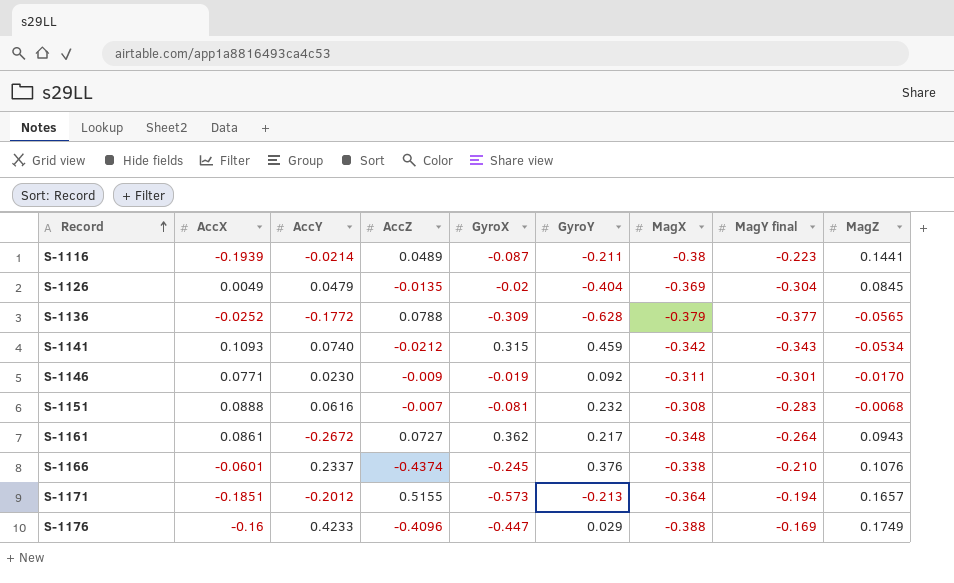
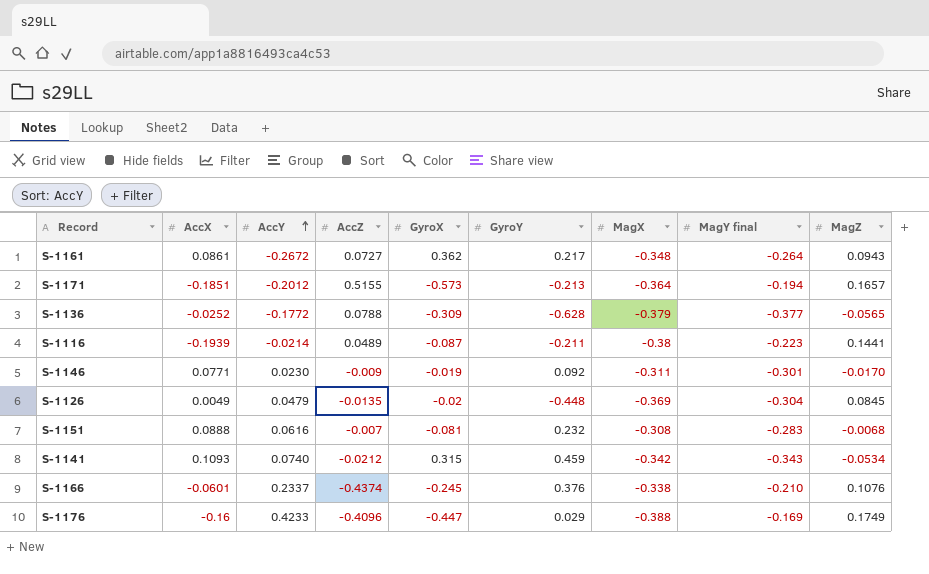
row order: Record ascending -> AccY ascending
S-1126 | GyroY: -0.404 -> -0.448

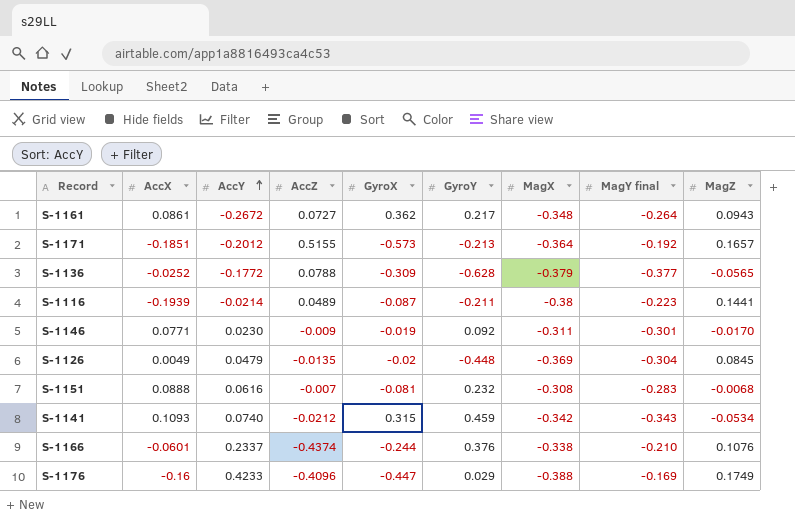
S-1171 | MagY final: -0.194 -> -0.192
S-1166 | GyroX: -0.245 -> -0.244

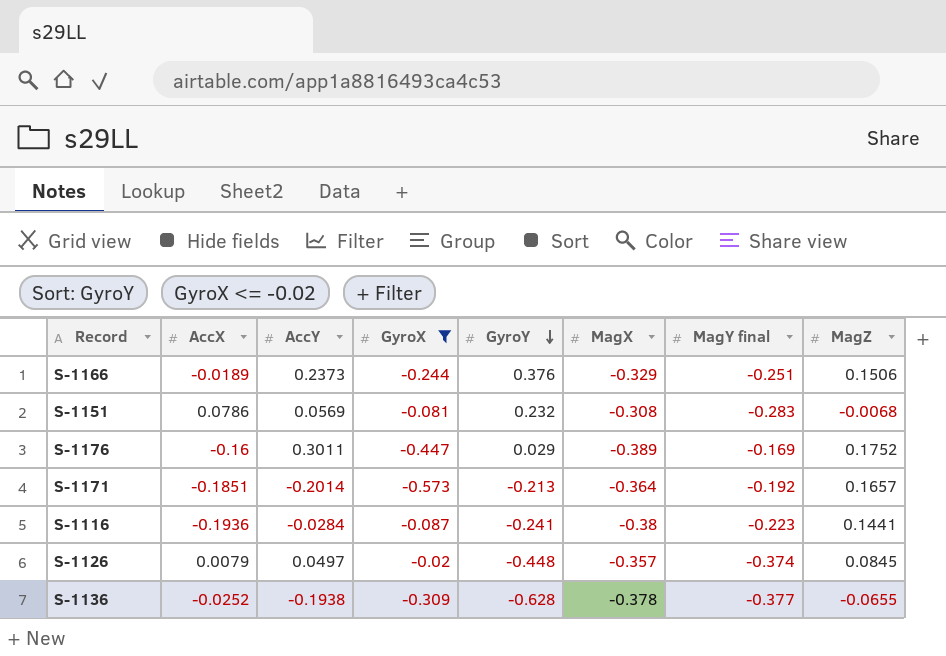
filter: none -> GyroX <= -0.02
row order: AccY ascending -> GyroY descending
column AccZ | position: 4 -> none
S-1166 | AccX: -0.0601 -> -0.0189
S-1166 | AccY: 0.2337 -> 0.2373
S-1166 | MagX: -0.338 -> -0.329
S-1166 | MagY final: -0.210 -> -0.251
S-1166 | MagZ: 0.1076 -> 0.1506
S-1151 | AccX: 0.0888 -> 0.0786
S-1151 | AccY: 0.0616 -> 0.0569
S-1176 | AccY: 0.4233 -> 0.3011
S-1176 | MagX: -0.388 -> -0.389
S-1176 | MagZ: 0.1749 -> 0.1752
S-1171 | AccY: -0.2012 -> -0.2014
S-1116 | AccX: -0.1939 -> -0.1936
S-1116 | AccY: -0.0214 -> -0.0284
S-1116 | GyroY: -0.211 -> -0.241
S-1126 | AccX: 0.0049 -> 0.0079
S-1126 | AccY: 0.0479 -> 0.0497
S-1126 | MagX: -0.369 -> -0.357
S-1126 | MagY final: -0.304 -> -0.374
S-1136 | AccY: -0.1772 -> -0.1938
S-1136 | MagX: -0.379 -> -0.378
S-1136 | MagZ: -0.0565 -> -0.0655

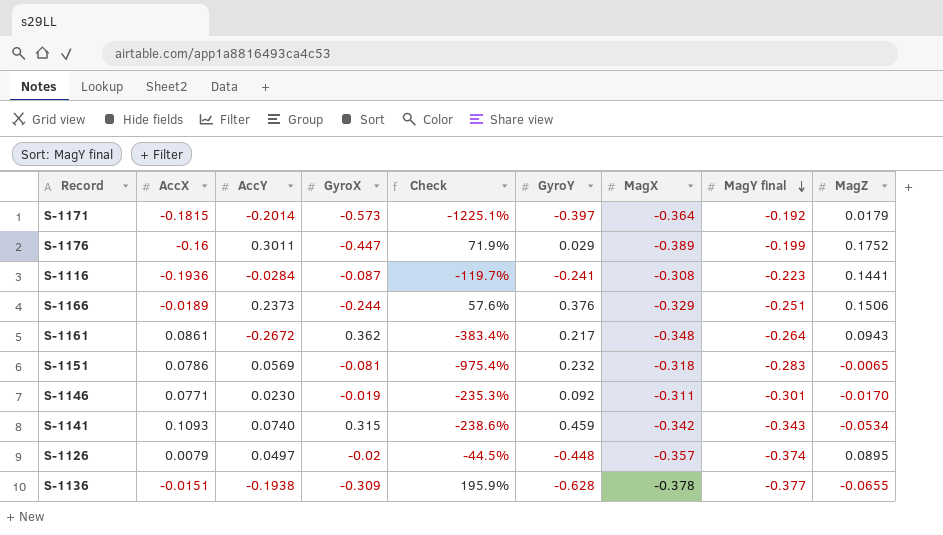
filter: GyroX <= -0.02 -> none
row order: GyroY descending -> MagY final descending
column Check | formula: none -> ([AccY] - [MagZ]) / [MagZ]
S-1171 | AccX: -0.1851 -> -0.1815
S-1171 | GyroY: -0.213 -> -0.397
S-1171 | MagZ: 0.1657 -> 0.0179
S-1176 | MagY final: -0.169 -> -0.199
S-1116 | MagX: -0.38 -> -0.308
S-1151 | MagX: -0.308 -> -0.318
S-1151 | MagZ: -0.0068 -> -0.0065
S-1126 | MagZ: 0.0845 -> 0.0895
S-1136 | AccX: -0.0252 -> -0.0151

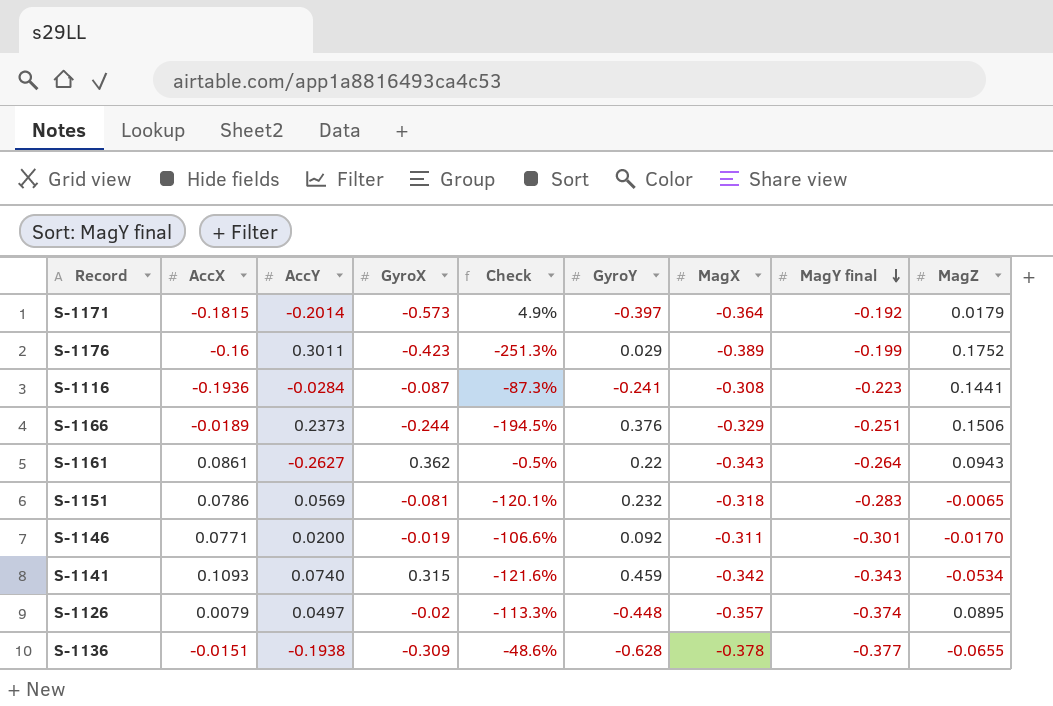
column Check | formula: ([AccY] - [MagZ]) / [MagZ] -> ([AccY] - [MagY final]) / [MagY final]
S-1176 | GyroX: -0.447 -> -0.423
S-1161 | AccY: -0.2672 -> -0.2627
S-1161 | GyroY: 0.217 -> 0.22
S-1161 | MagX: -0.348 -> -0.343
S-1146 | AccY: 0.0230 -> 0.0200

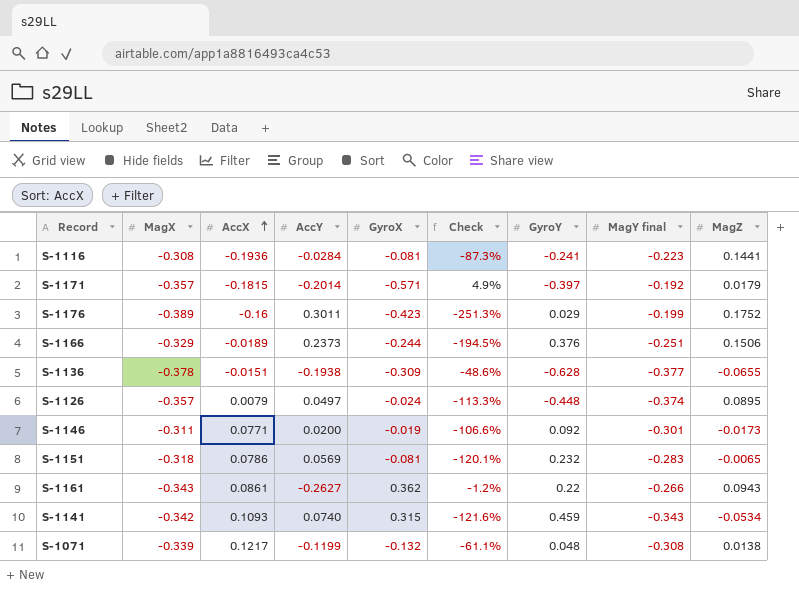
row order: MagY final descending -> AccX ascending
column MagX | position: 7 -> 2
S-1116 | GyroX: -0.087 -> -0.081
S-1171 | MagX: -0.364 -> -0.357
S-1171 | GyroX: -0.573 -> -0.571
S-1126 | GyroX: -0.02 -> -0.024
S-1146 | MagZ: -0.0170 -> -0.0173
S-1161 | Check: -0.5% -> -1.2%
S-1161 | MagY final: -0.264 -> -0.266
row S-1071: none -> -0.339 | 0.1217 | -0.1199 | -0.132 | -61.1% | 0.048 | -0.308 | 0.0138

